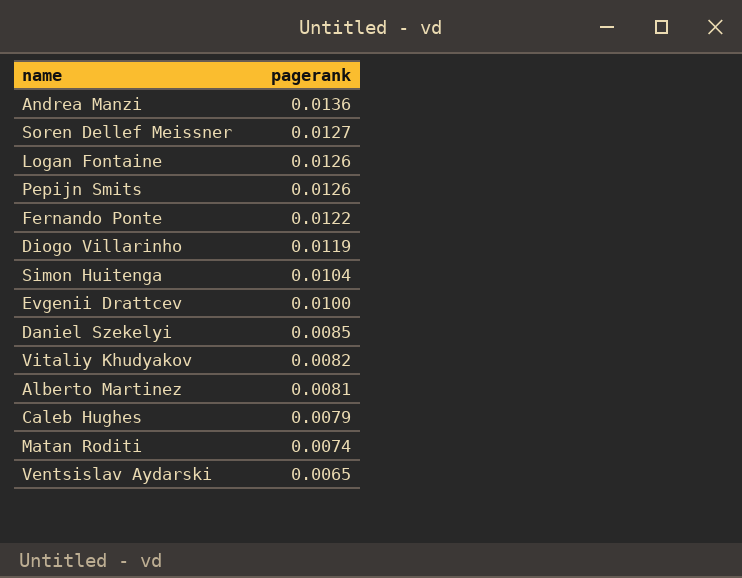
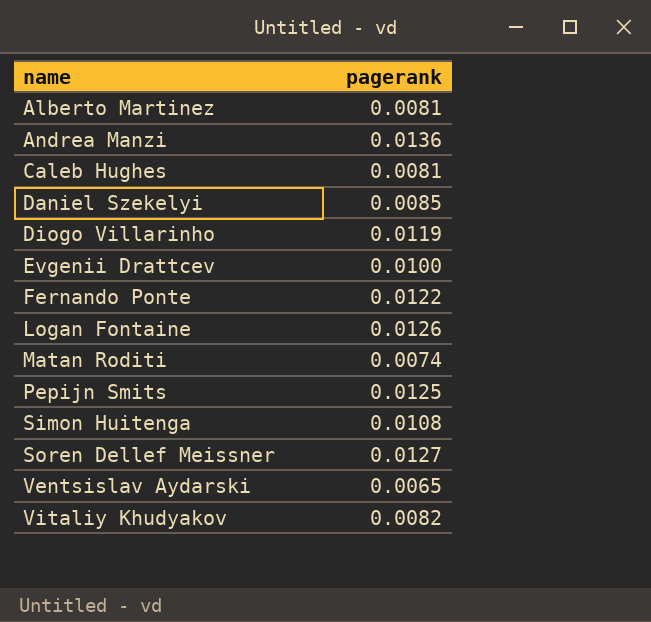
row order: pagerank descending -> name ascending
Caleb Hughes | pagerank: 0.0079 -> 0.0081
Pepijn Smits | pagerank: 0.0126 -> 0.0125
Simon Huitenga | pagerank: 0.0104 -> 0.0108

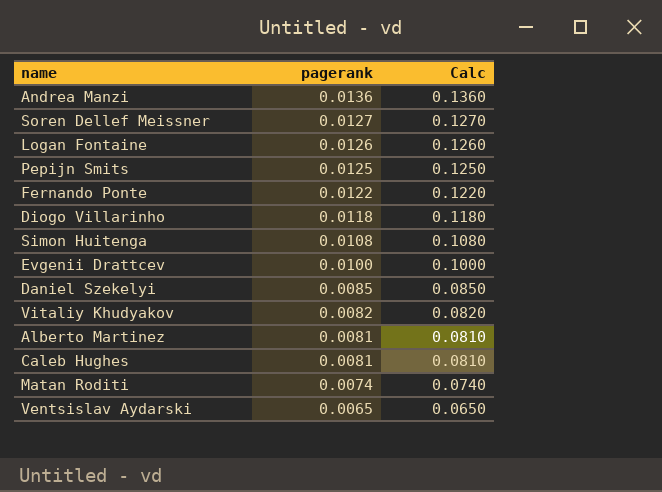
row order: name ascending -> pagerank descending
column Calc | formula: none -> [pagerank] * 10
Diogo Villarinho | pagerank: 0.0119 -> 0.0118

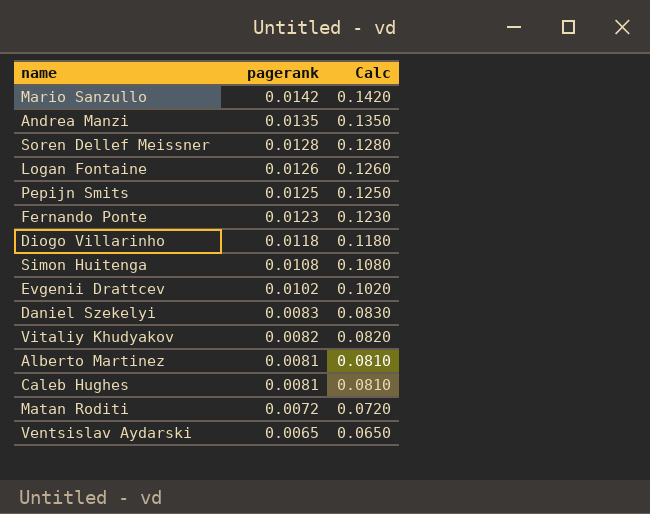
row Mario Sanzullo: none -> 0.0142 | 0.1420
Andrea Manzi | pagerank: 0.0136 -> 0.0135
Andrea Manzi | Calc: 0.1360 -> 0.1350
Soren Dellef Meissner | pagerank: 0.0127 -> 0.0128
Soren Dellef Meissner | Calc: 0.1270 -> 0.1280
Fernando Ponte | pagerank: 0.0122 -> 0.0123
Fernando Ponte | Calc: 0.1220 -> 0.1230
Evgenii Drattcev | pagerank: 0.0100 -> 0.0102
Evgenii Drattcev | Calc: 0.1000 -> 0.1020
Daniel Szekelyi | pagerank: 0.0085 -> 0.0083
Daniel Szekelyi | Calc: 0.0850 -> 0.0830
Matan Roditi | pagerank: 0.0074 -> 0.0072
Matan Roditi | Calc: 0.0740 -> 0.0720

